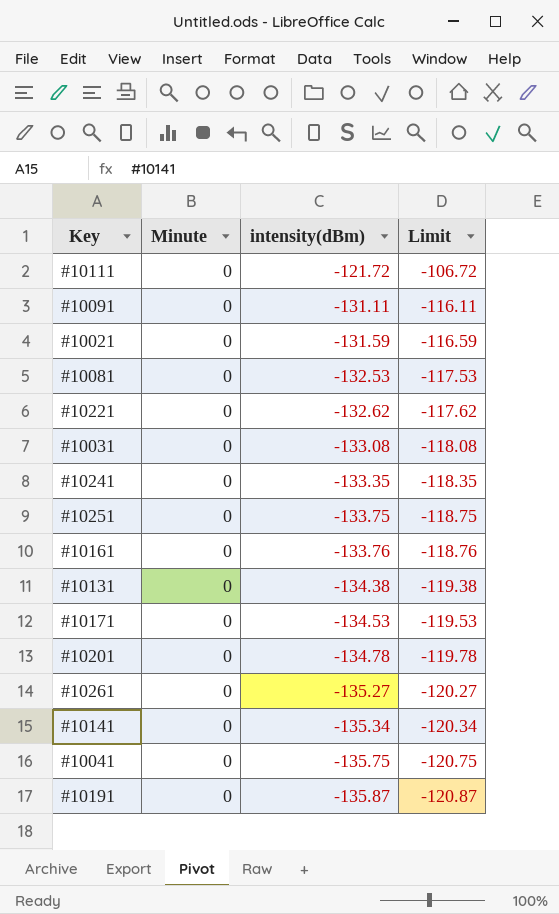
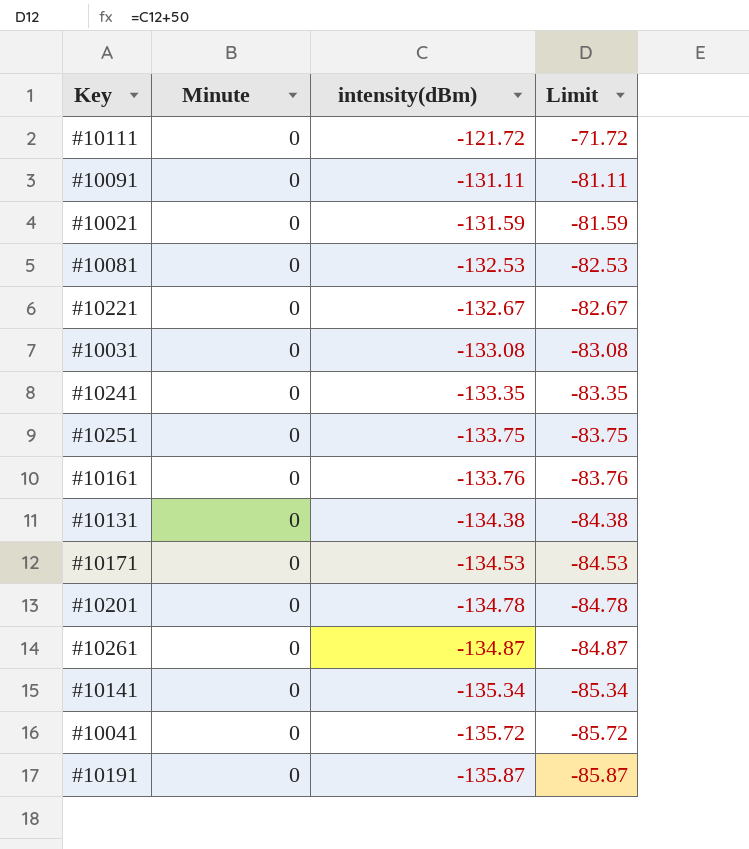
column Limit | formula: [intensity(dBm)] + 15 -> [intensity(dBm)] + 50
#10221 | intensity(dBm): -132.62 -> -132.67
#10261 | intensity(dBm): -135.27 -> -134.87
#10041 | intensity(dBm): -135.75 -> -135.72

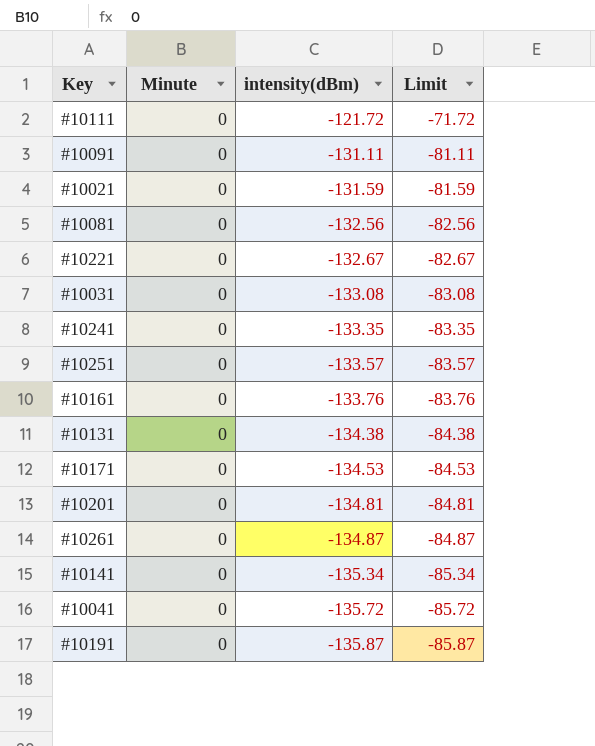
#10081 | intensity(dBm): -132.53 -> -132.56
#10081 | Limit: -82.53 -> -82.56
#10251 | intensity(dBm): -133.75 -> -133.57
#10251 | Limit: -83.75 -> -83.57
#10201 | intensity(dBm): -134.78 -> -134.81
#10201 | Limit: -84.78 -> -84.81

